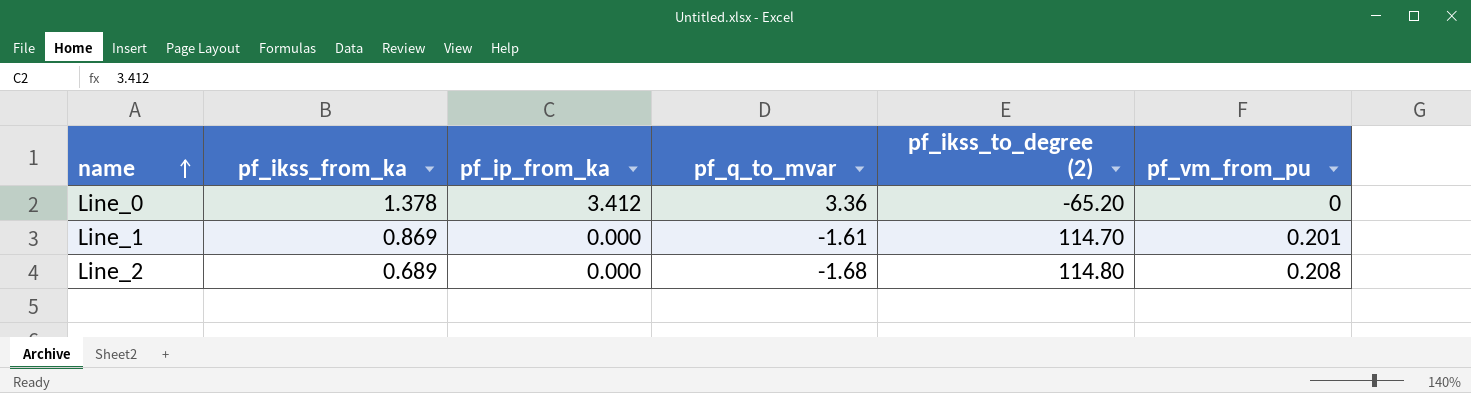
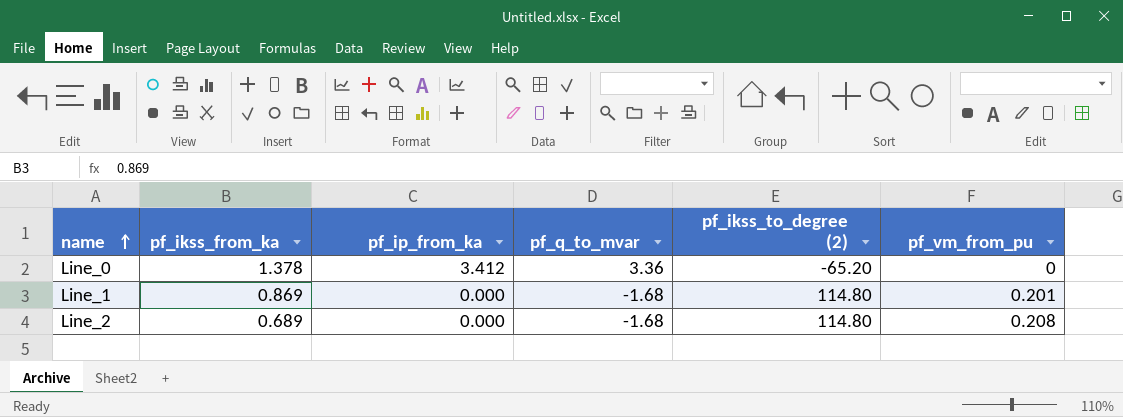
Line_1 | pf_q_to_mvar: -1.61 -> -1.68
Line_1 | pf_ikss_to_degree (2): 114.70 -> 114.80

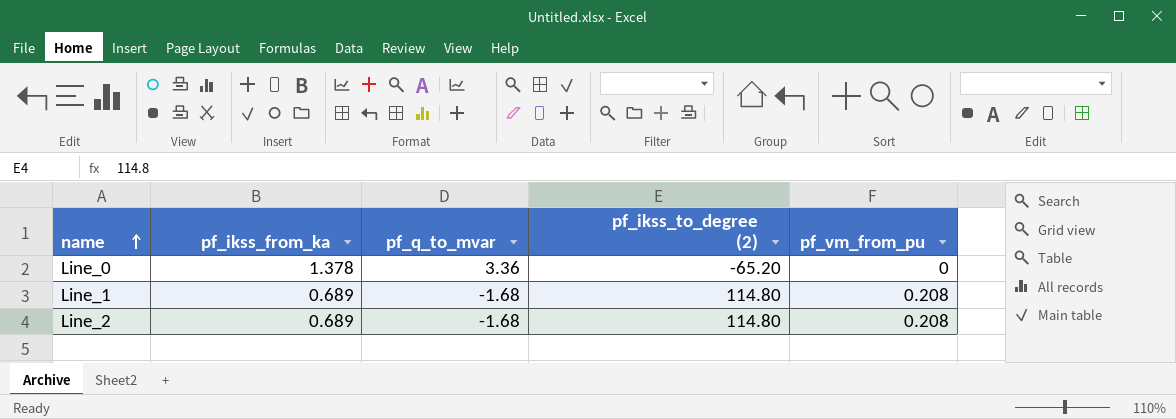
column pf_ip_from_ka | position: 3 -> none
Line_1 | pf_ikss_from_ka: 0.869 -> 0.689
Line_1 | pf_vm_from_pu: 0.201 -> 0.208

